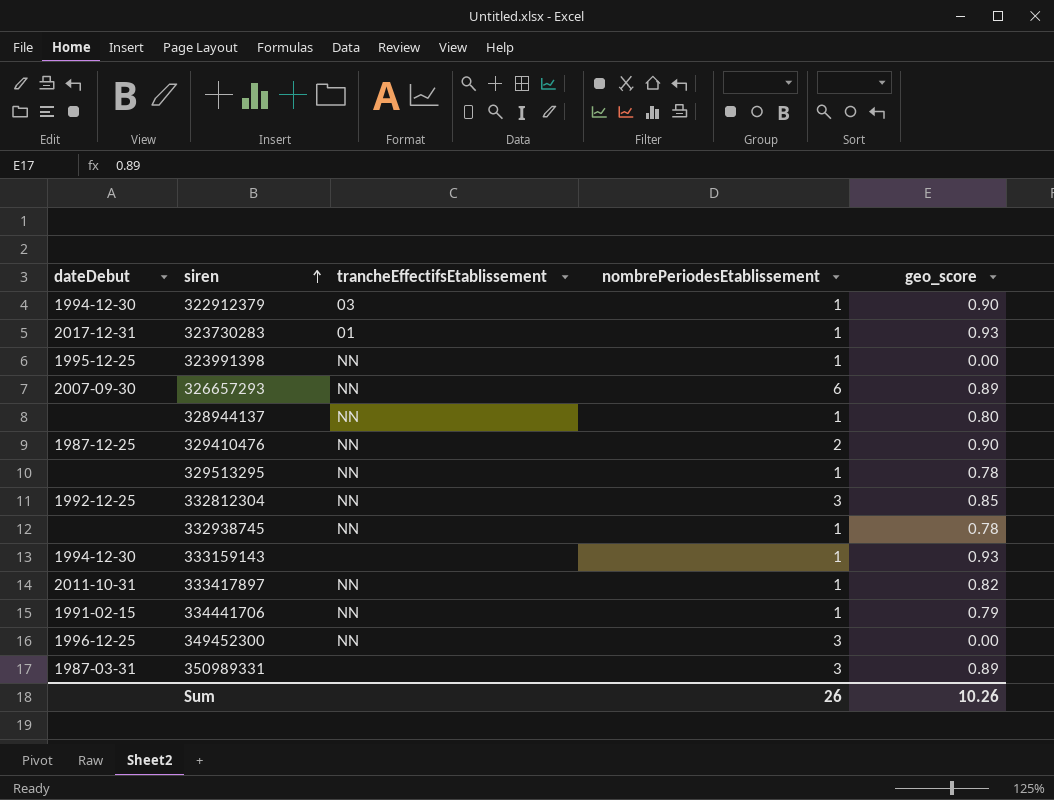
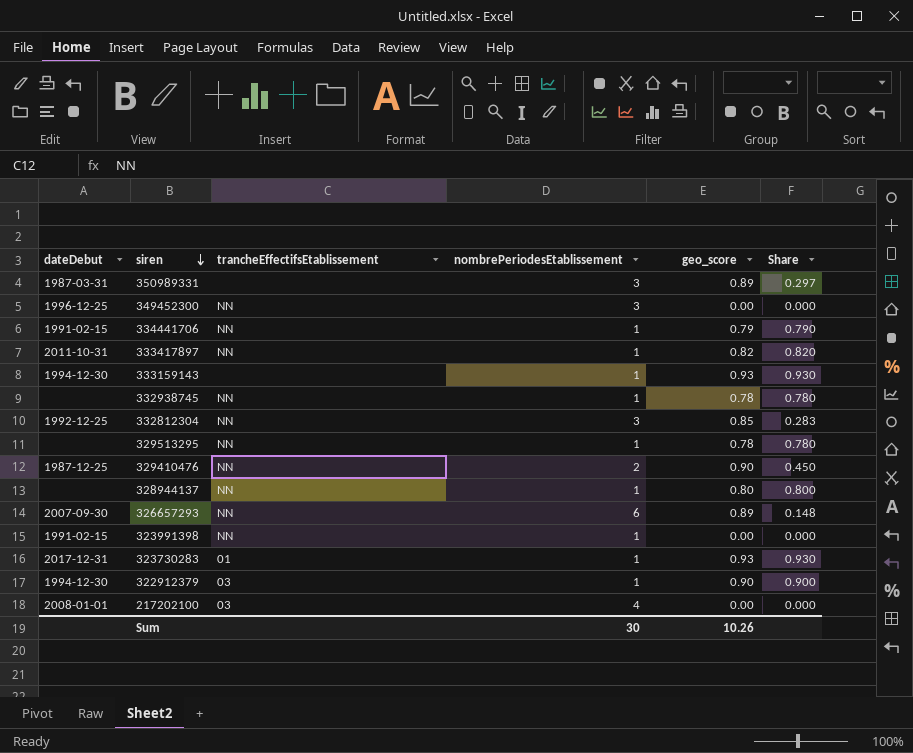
row order: siren ascending -> siren descending
column Share | formula: none -> [geo_score] / [nombrePeriodesEtablissement]
323991398 | dateDebut: 1995-12-25 -> 1991-02-15
row 217202100: none -> 2008-01-01 | 03 | 4 | 0.00 | 0.000
Sum | nombrePeriodesEtablissement: 26 -> 30

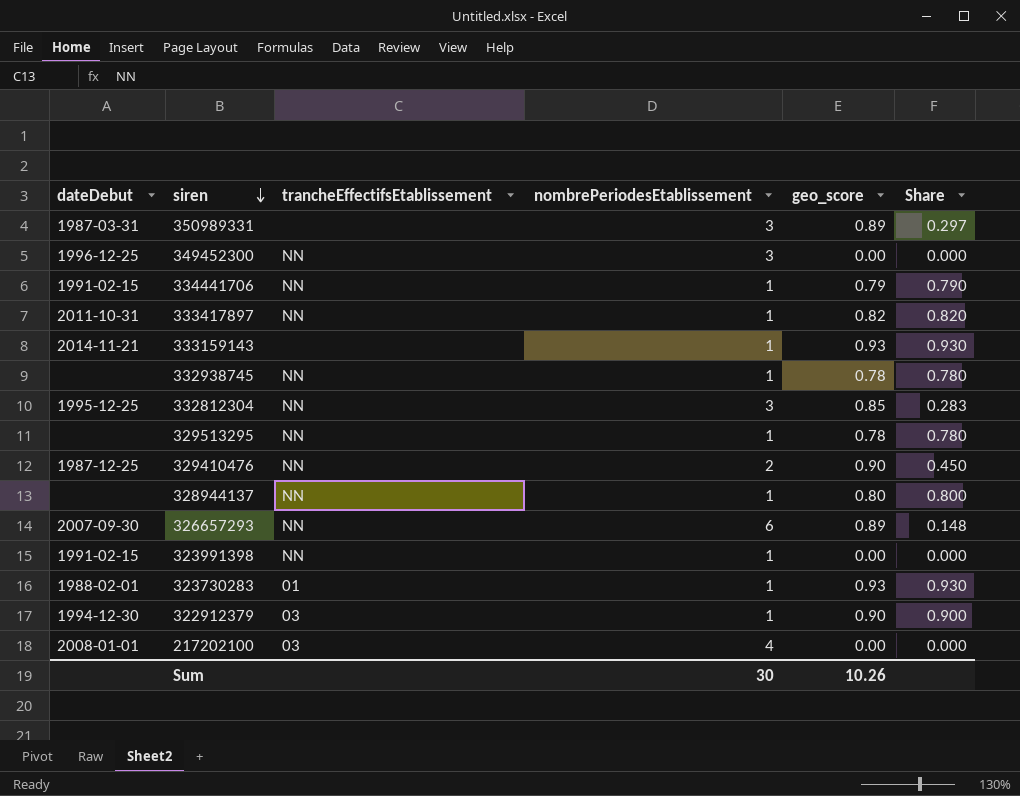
333159143 | dateDebut: 1994-12-30 -> 2014-11-21
332812304 | dateDebut: 1992-12-25 -> 1995-12-25
323730283 | dateDebut: 2017-12-31 -> 1988-02-01

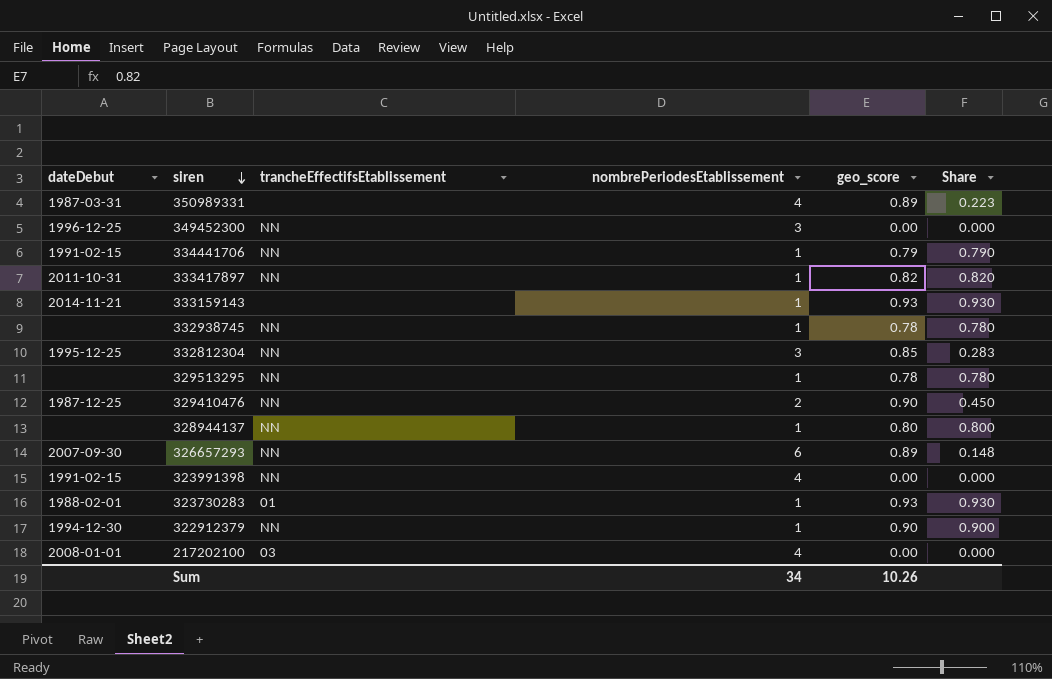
350989331 | nombrePeriodesEtablissement: 3 -> 4
350989331 | Share: 0.297 -> 0.223
323991398 | nombrePeriodesEtablissement: 1 -> 4
322912379 | trancheEffectifsEtablissement: 03 -> NN
Sum | nombrePeriodesEtablissement: 30 -> 34

